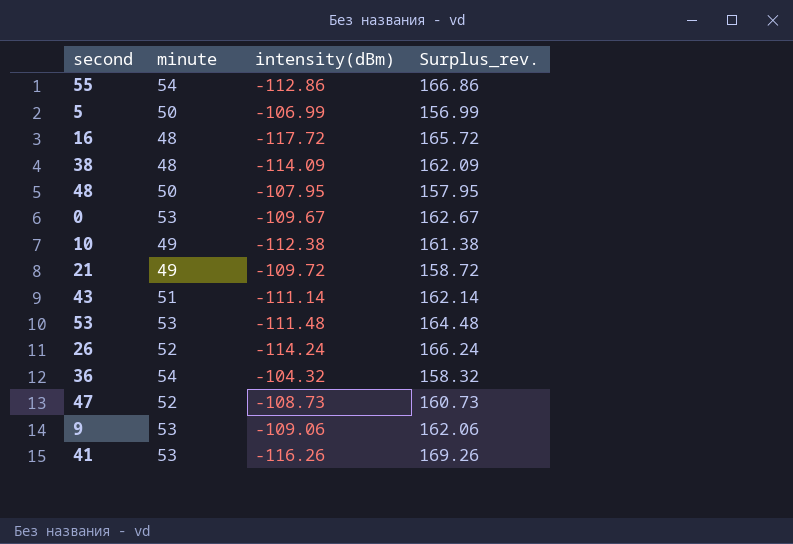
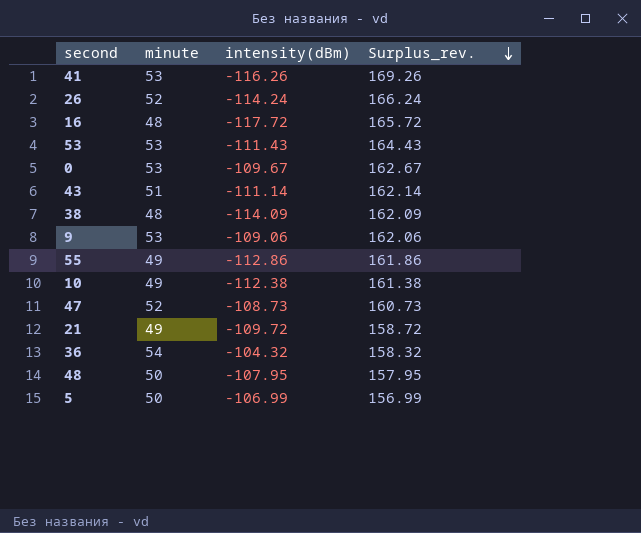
row order: none -> Surplus_rev. descending
53 | intensity(dBm): -111.48 -> -111.43
53 | Surplus_rev.: 164.48 -> 164.43
55 | minute: 54 -> 49
55 | Surplus_rev.: 166.86 -> 161.86

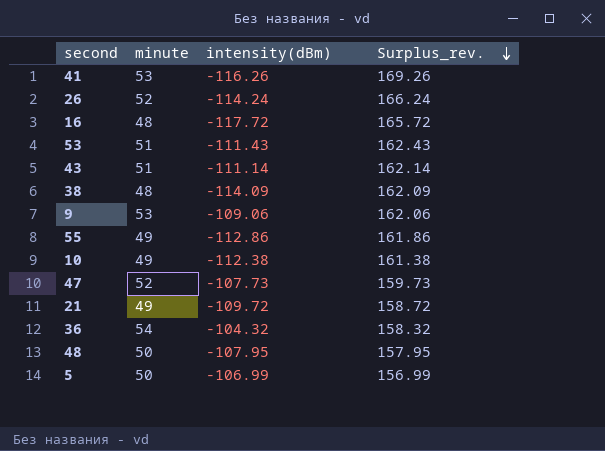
row 0: 53 | -109.67 | 162.67 -> none
53 | minute: 53 -> 51
53 | Surplus_rev.: 164.43 -> 162.43
47 | intensity(dBm): -108.73 -> -107.73
47 | Surplus_rev.: 160.73 -> 159.73

